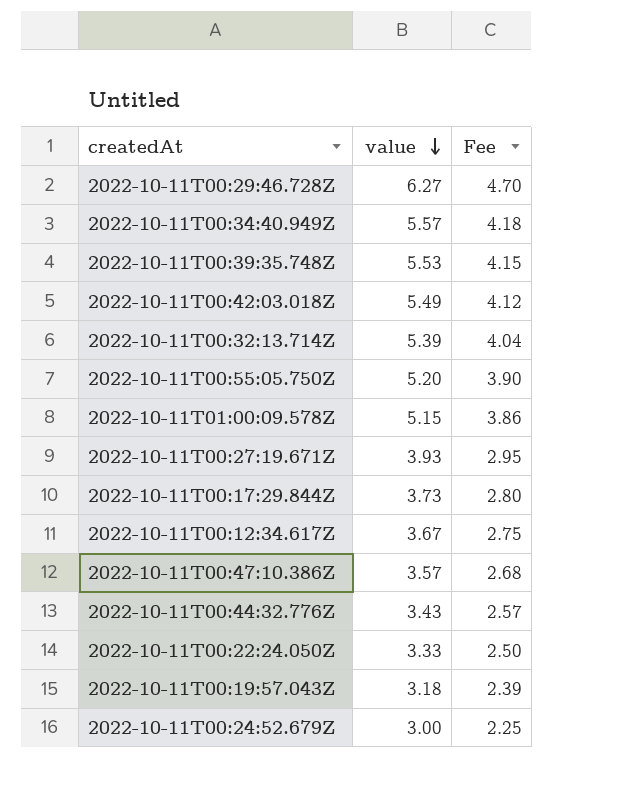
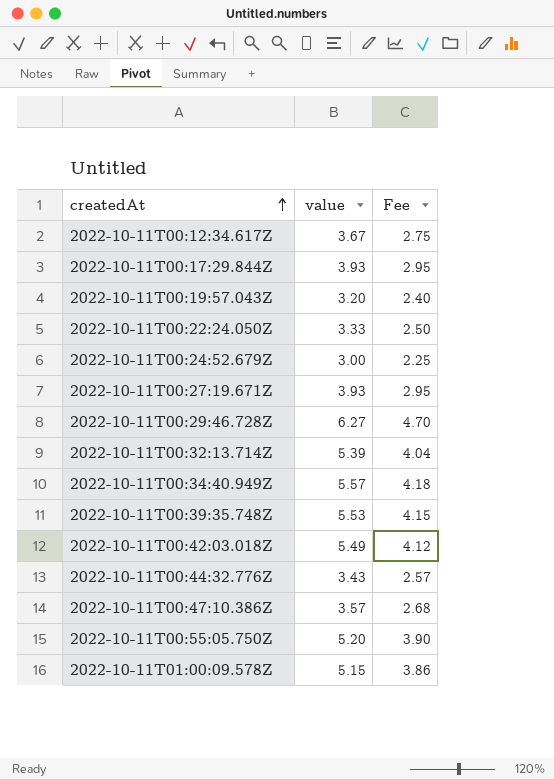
row order: value descending -> createdAt ascending
2022-10-11T00:17:29.844Z | value: 3.73 -> 3.93
2022-10-11T00:17:29.844Z | Fee: 2.80 -> 2.95
2022-10-11T00:19:57.043Z | value: 3.18 -> 3.20
2022-10-11T00:19:57.043Z | Fee: 2.39 -> 2.40

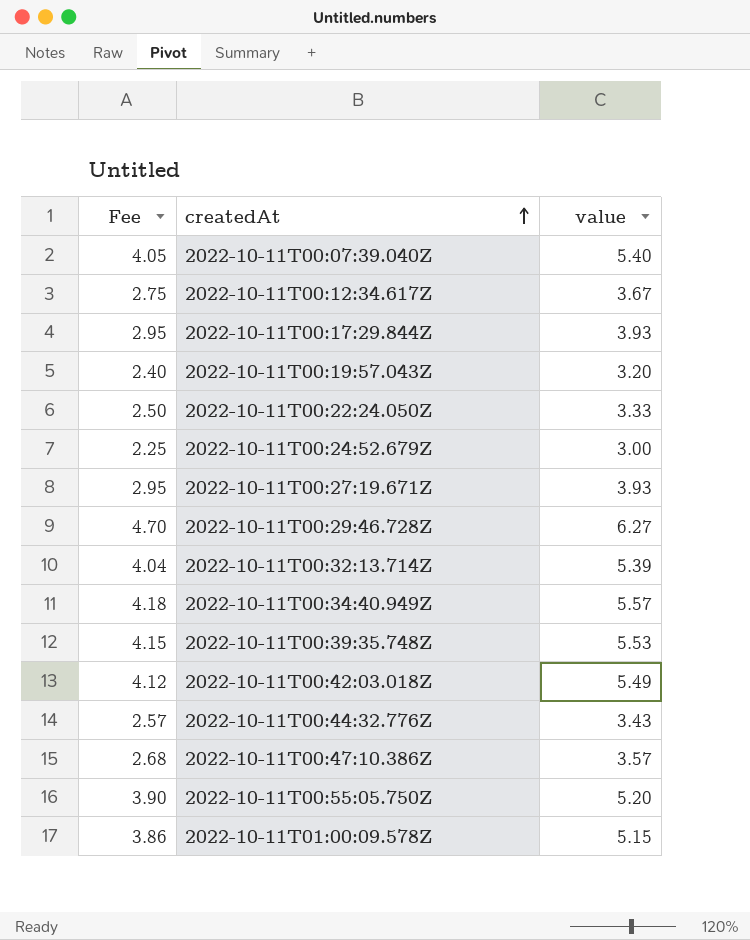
column Fee | position: 3 -> 1
row 2022-10-11T00:07:39.040Z: none -> 4.05 | 5.40

